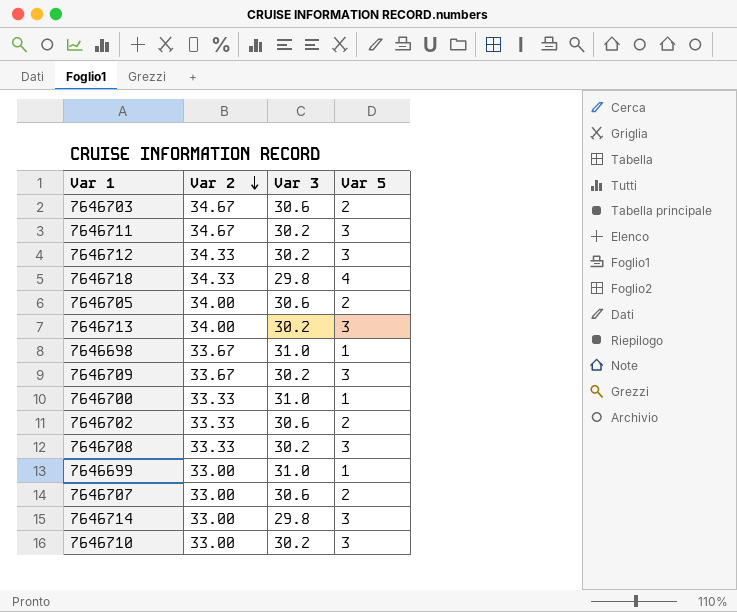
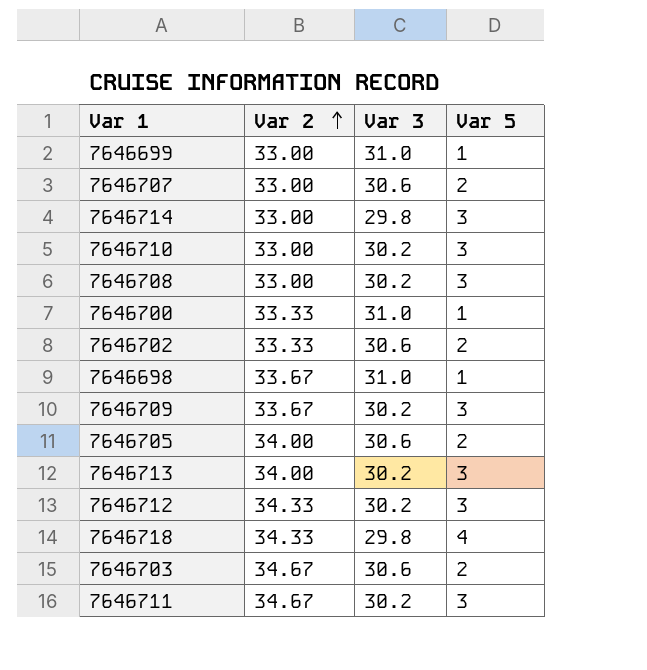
row order: Var 2 descending -> Var 2 ascending
7646708 | Var 2: 33.33 -> 33.00

